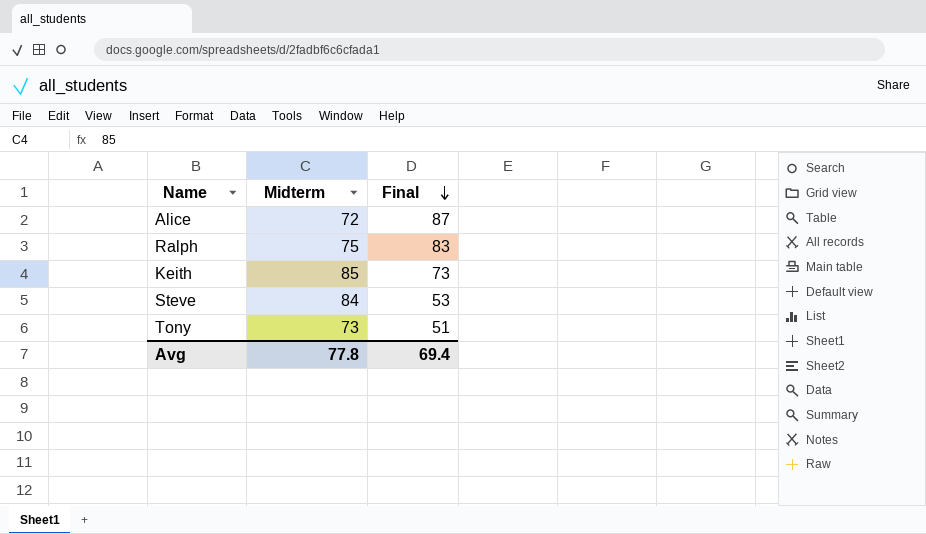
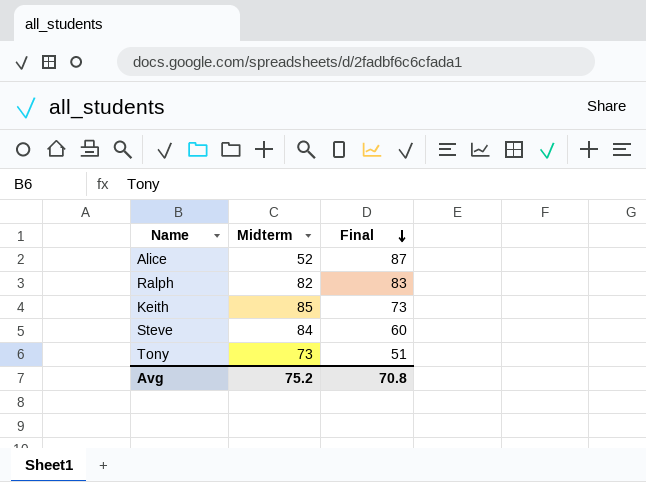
Alice | Midterm: 72 -> 52
Ralph | Midterm: 75 -> 82
Steve | Final: 53 -> 60
Avg | Midterm: 77.8 -> 75.2
Avg | Final: 69.4 -> 70.8

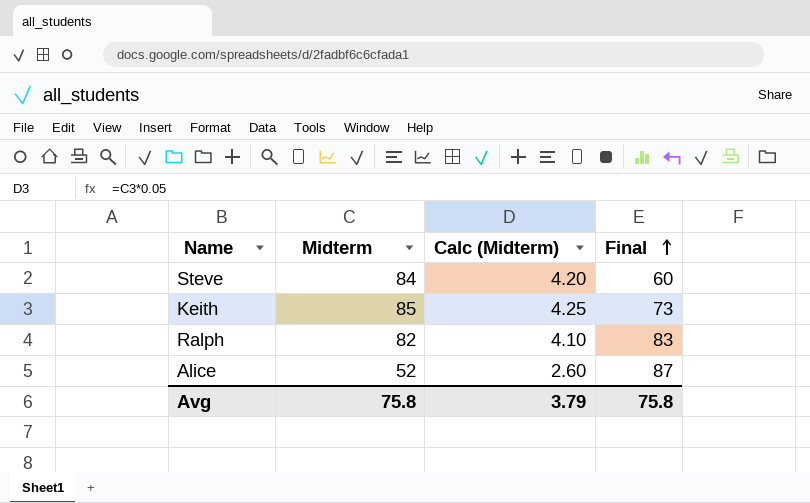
row order: Final descending -> Final ascending
column Calc (Midterm) | formula: none -> [Midterm] * 0.05
row Tony: 73 | 51 -> none
Avg | Midterm: 75.2 -> 75.8
Avg | Final: 70.8 -> 75.8

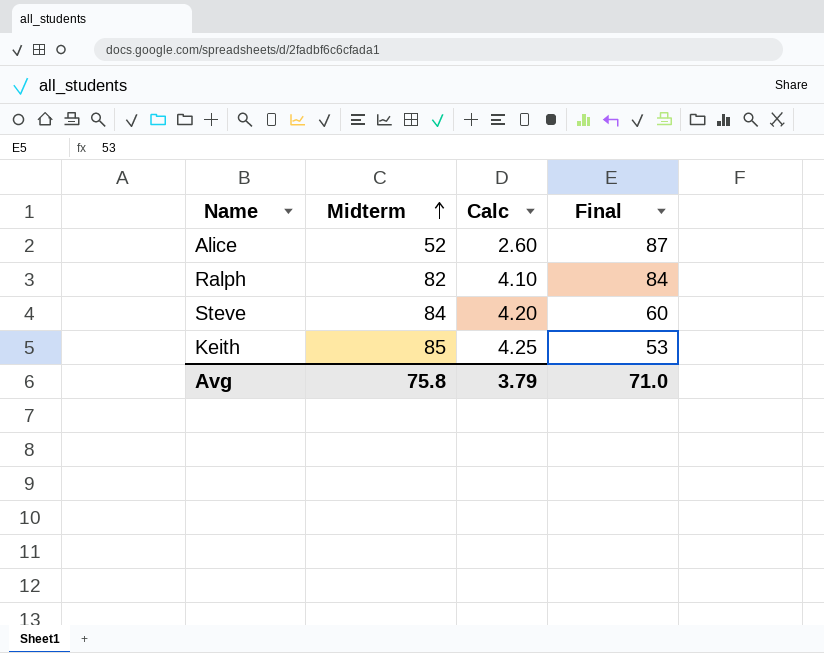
row order: Final ascending -> Midterm ascending
column name: Calc (Midterm) -> Calc
Ralph | Final: 83 -> 84
Keith | Final: 73 -> 53
Avg | Final: 75.8 -> 71.0

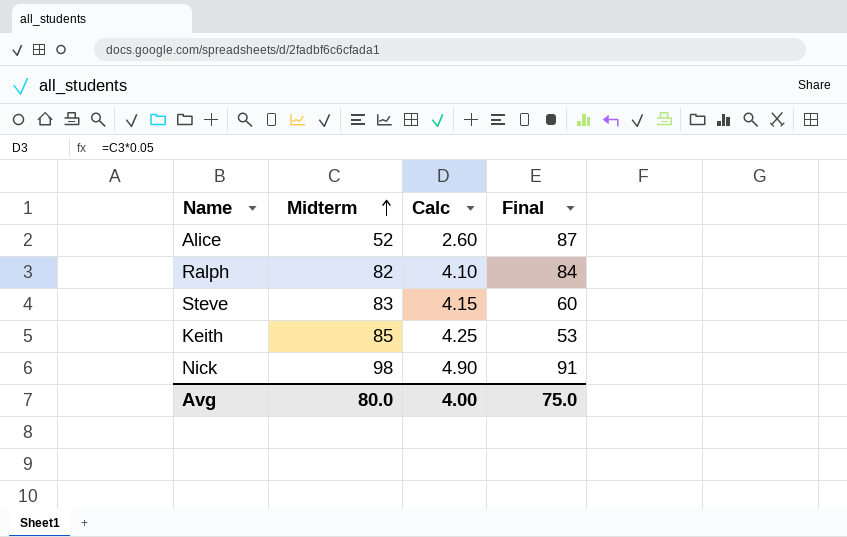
Steve | Midterm: 84 -> 83
Steve | Calc: 4.20 -> 4.15
row Nick: none -> 98 | 4.90 | 91
Avg | Midterm: 75.8 -> 80.0
Avg | Calc: 3.79 -> 4.00
Avg | Final: 71.0 -> 75.0

